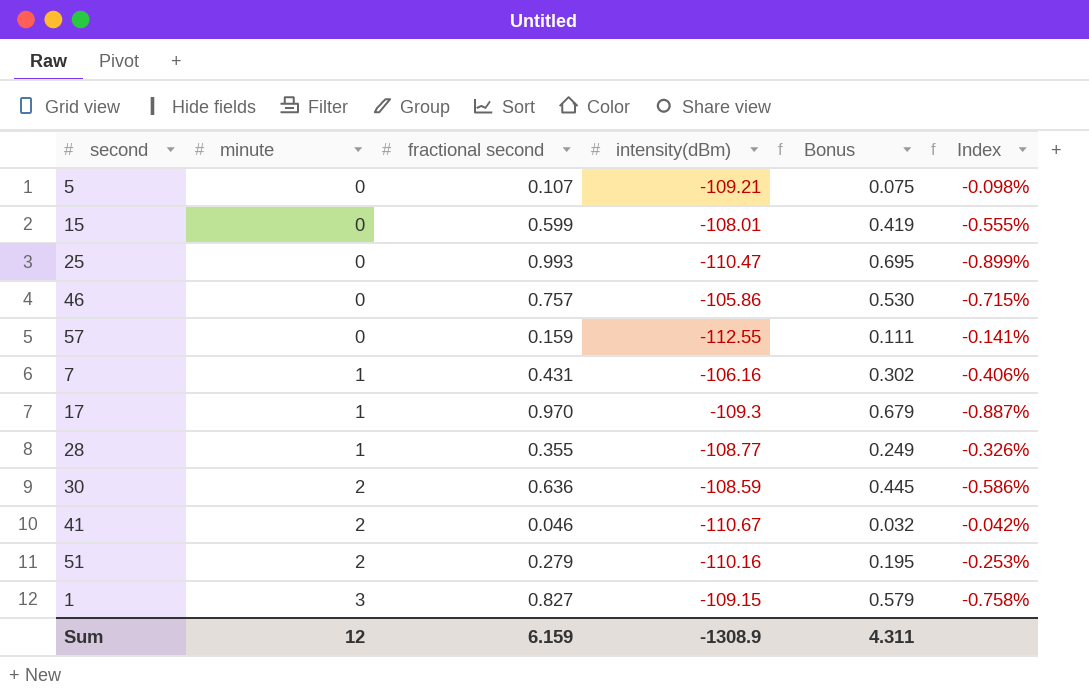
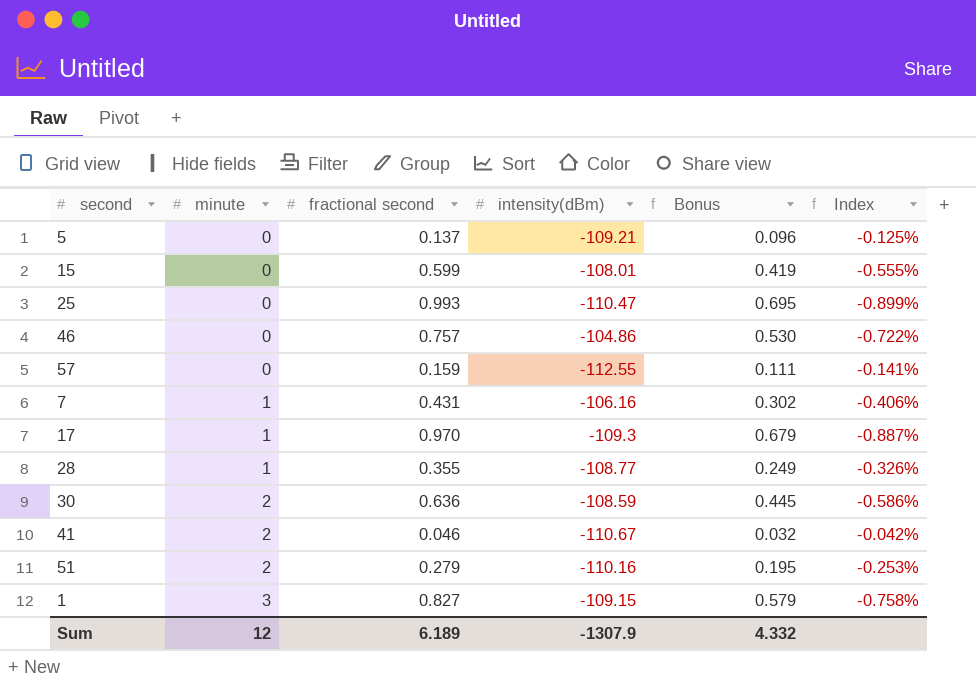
5 | fractional second: 0.107 -> 0.137
5 | Bonus: 0.075 -> 0.096
5 | Index: -0.098% -> -0.125%
46 | intensity(dBm): -105.86 -> -104.86
46 | Index: -0.715% -> -0.722%
Sum | fractional second: 6.159 -> 6.189
Sum | intensity(dBm): -1308.9 -> -1307.9
Sum | Bonus: 4.311 -> 4.332

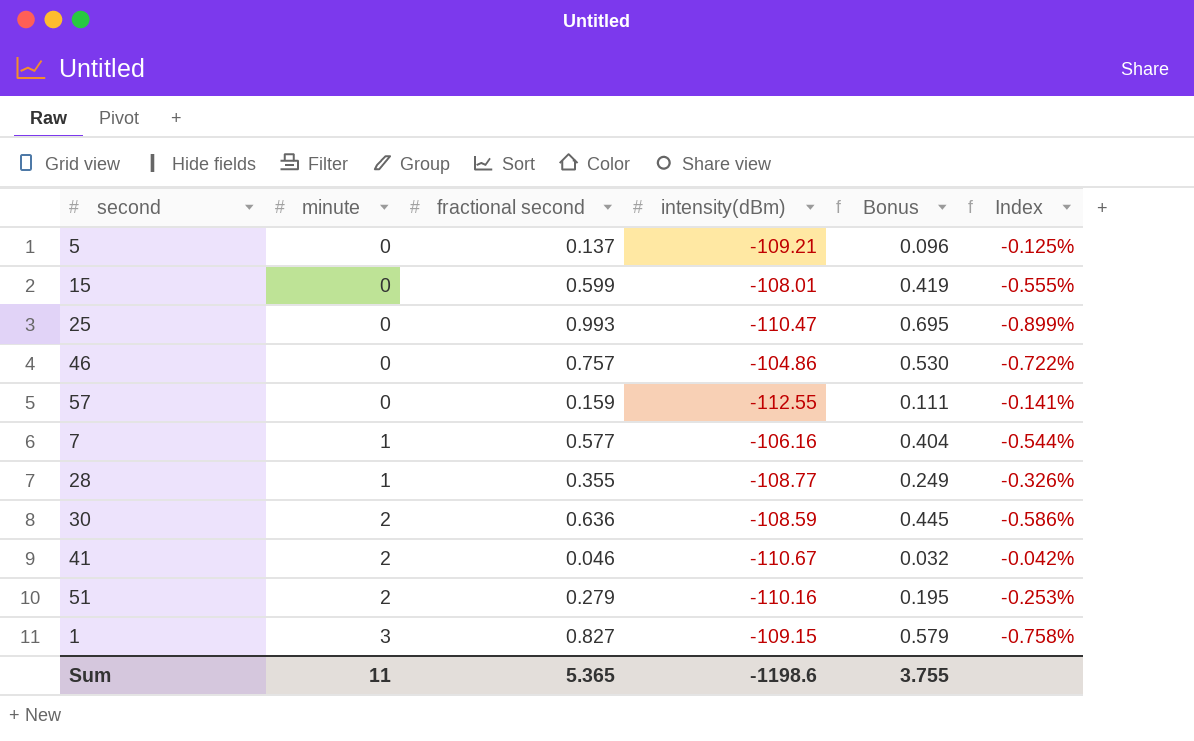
row 17: 1 | 0.970 | -109.3 | 0.679 | -0.887% -> none
7 | fractional second: 0.431 -> 0.577
7 | Bonus: 0.302 -> 0.404
7 | Index: -0.406% -> -0.544%
Sum | minute: 12 -> 11
Sum | fractional second: 6.189 -> 5.365
Sum | intensity(dBm): -1307.9 -> -1198.6
Sum | Bonus: 4.332 -> 3.755

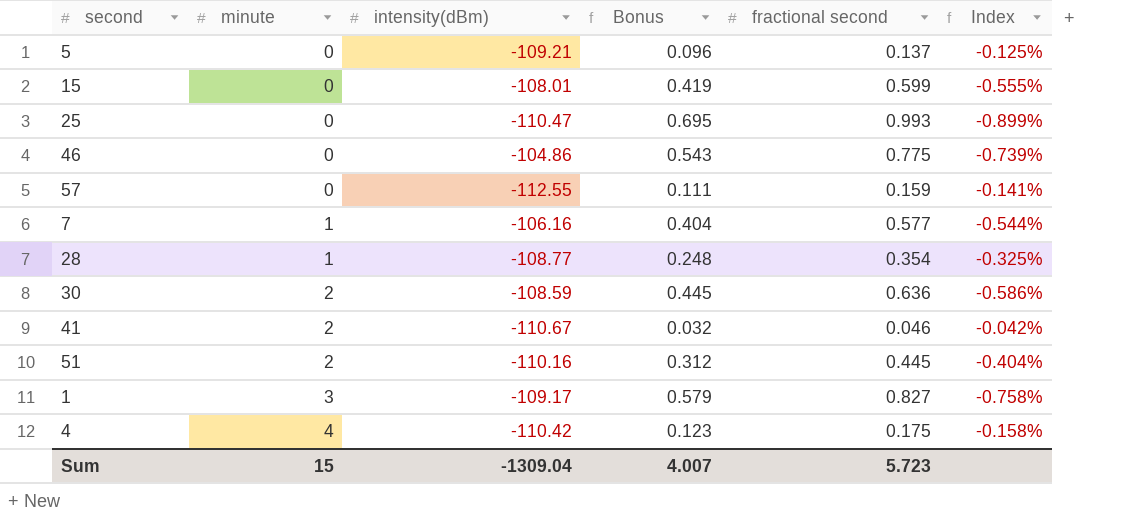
column fractional second | position: 3 -> 5
46 | Bonus: 0.530 -> 0.543
46 | fractional second: 0.757 -> 0.775
46 | Index: -0.722% -> -0.739%
28 | Bonus: 0.249 -> 0.248
28 | fractional second: 0.355 -> 0.354
28 | Index: -0.326% -> -0.325%
51 | Bonus: 0.195 -> 0.312
51 | fractional second: 0.279 -> 0.445
51 | Index: -0.253% -> -0.404%
1 | intensity(dBm): -109.15 -> -109.17
row 4: none -> 4 | -110.42 | 0.123 | 0.175 | -0.158%
Sum | minute: 11 -> 15
Sum | intensity(dBm): -1198.6 -> -1309.04
Sum | Bonus: 3.755 -> 4.007
Sum | fractional second: 5.365 -> 5.723

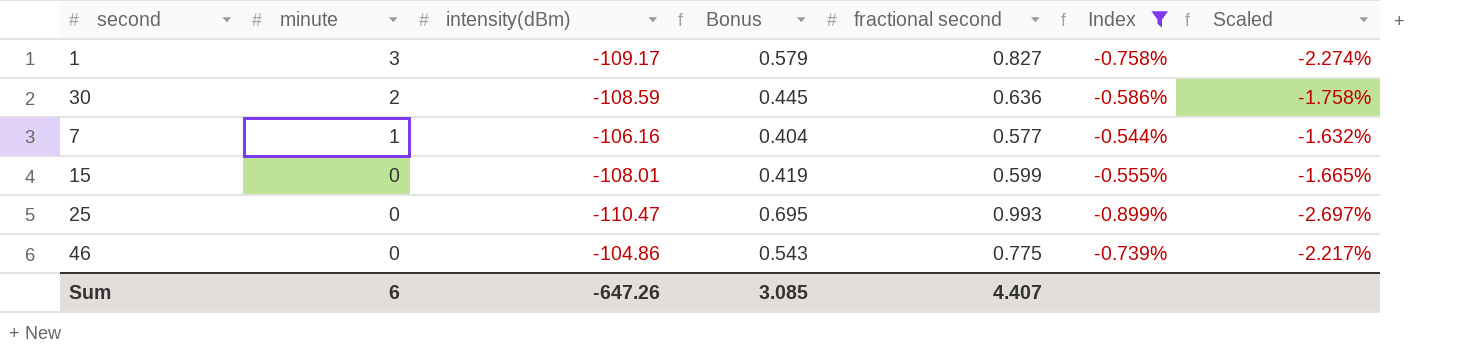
filter: none -> Index <= -0.544%
row order: minute ascending -> minute descending
column Scaled | formula: none -> [Index] * 3
Sum | minute: 15 -> 6
Sum | intensity(dBm): -1309.04 -> -647.26
Sum | Bonus: 4.007 -> 3.085
Sum | fractional second: 5.723 -> 4.407

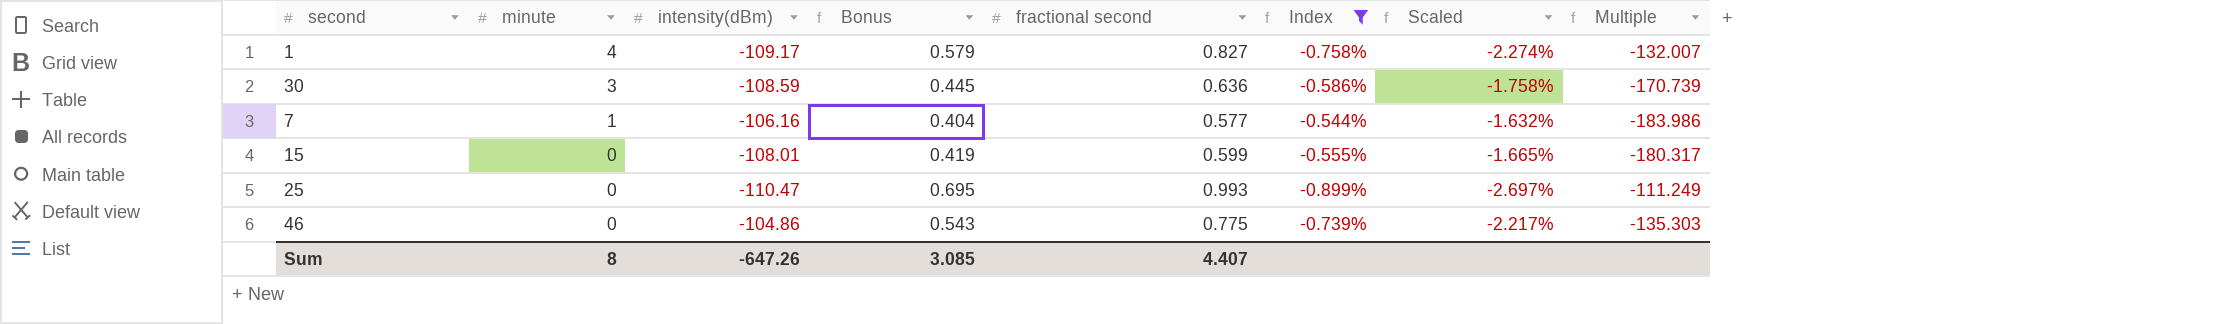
column Multiple | formula: none -> [intensity(dBm)] / [fractional second]
1 | minute: 3 -> 4
30 | minute: 2 -> 3
Sum | minute: 6 -> 8

